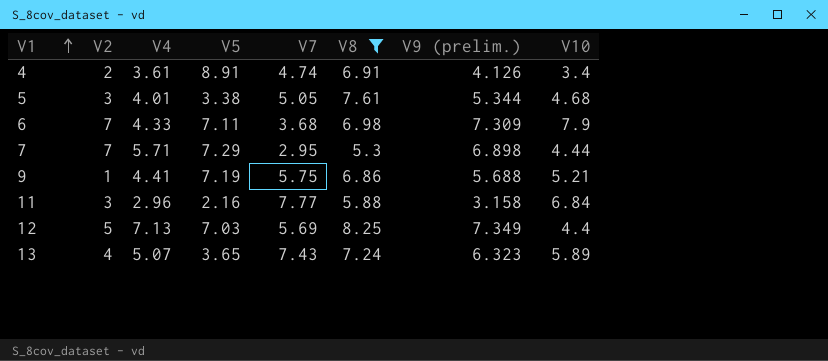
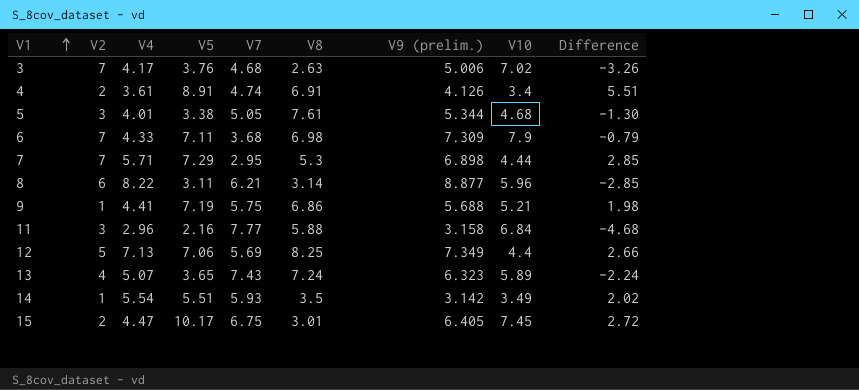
filter: V8 >= 5.3 -> none
column Difference | formula: none -> [V5] - [V10]
12 | V5: 7.03 -> 7.06

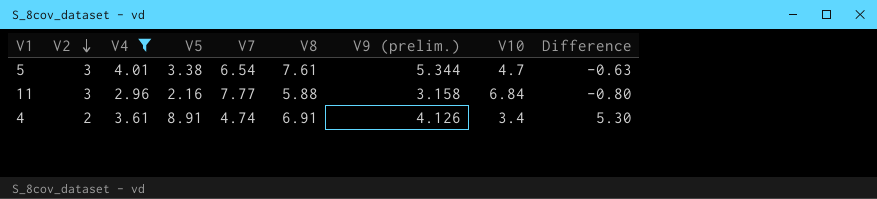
filter: none -> V4 <= 4.01
row order: V1 ascending -> V2 descending
column Difference | formula: [V5] - [V10] -> [V5] - [V4]
5 | V7: 5.05 -> 6.54
5 | V10: 4.68 -> 4.7

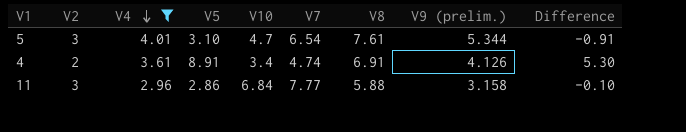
row order: V2 descending -> V4 descending
column V10 | position: 8 -> 5
5 | V5: 3.38 -> 3.10
5 | Difference: -0.63 -> -0.91
11 | V5: 2.16 -> 2.86
11 | Difference: -0.80 -> -0.10

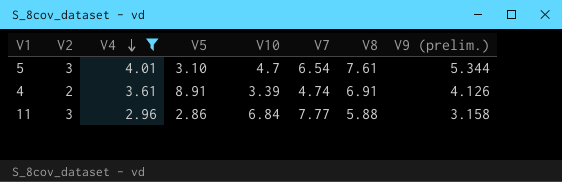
column Difference | formula: [V5] - [V4] -> none
4 | V10: 3.4 -> 3.39

